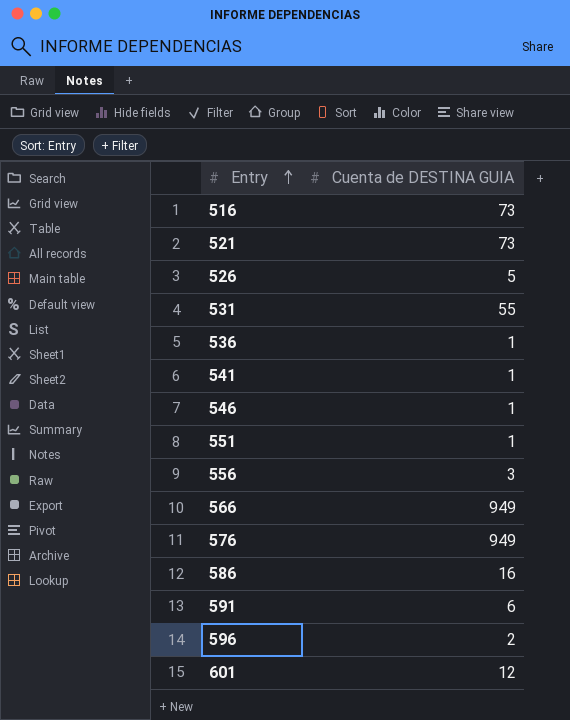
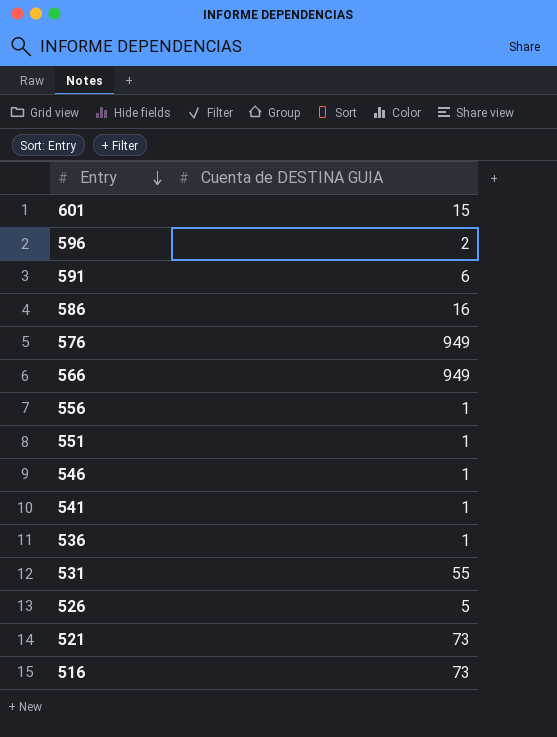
row order: Entry ascending -> Entry descending
601 | Cuenta de DESTINA GUIA: 12 -> 15
556 | Cuenta de DESTINA GUIA: 3 -> 1

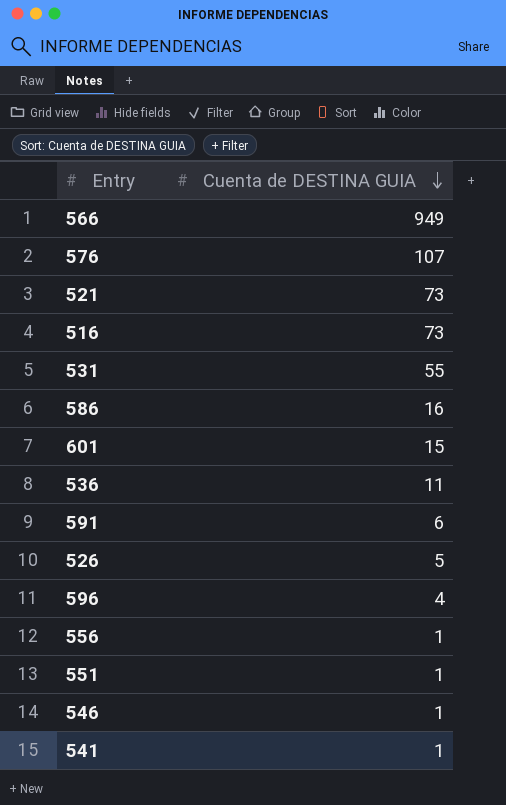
row order: Entry descending -> Cuenta de DESTINA GUIA descending
576 | Cuenta de DESTINA GUIA: 949 -> 107
536 | Cuenta de DESTINA GUIA: 1 -> 11
596 | Cuenta de DESTINA GUIA: 2 -> 4

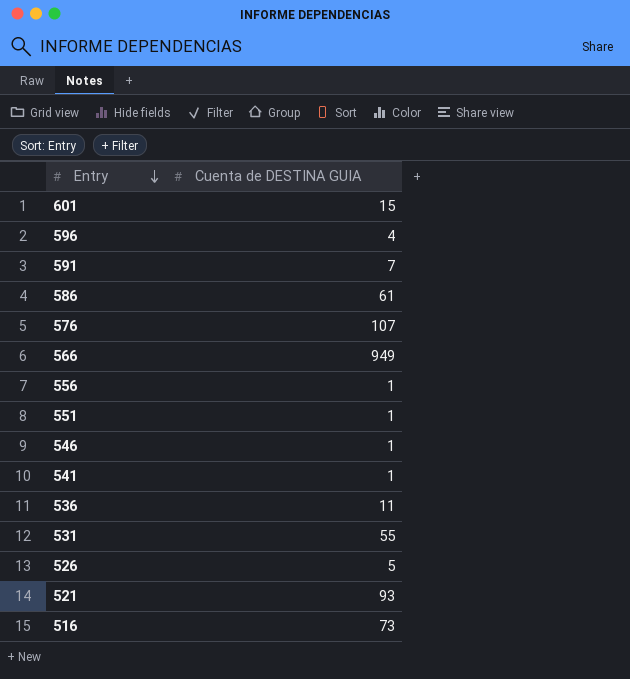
row order: Cuenta de DESTINA GUIA descending -> Entry descending
591 | Cuenta de DESTINA GUIA: 6 -> 7
586 | Cuenta de DESTINA GUIA: 16 -> 61
521 | Cuenta de DESTINA GUIA: 73 -> 93

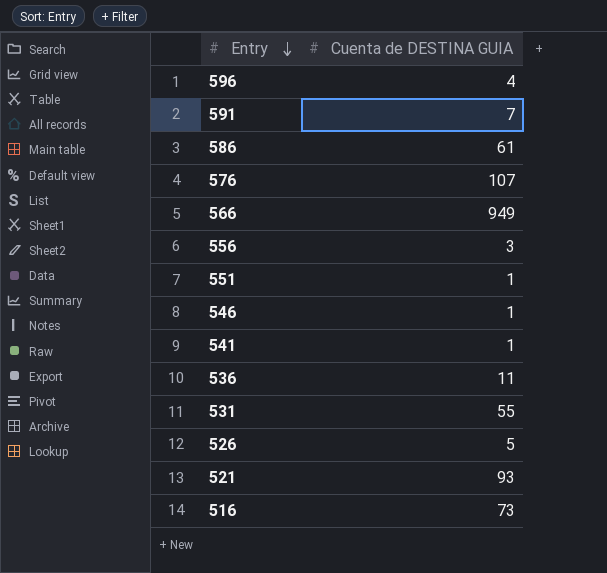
row 601: 15 -> none
556 | Cuenta de DESTINA GUIA: 1 -> 3

